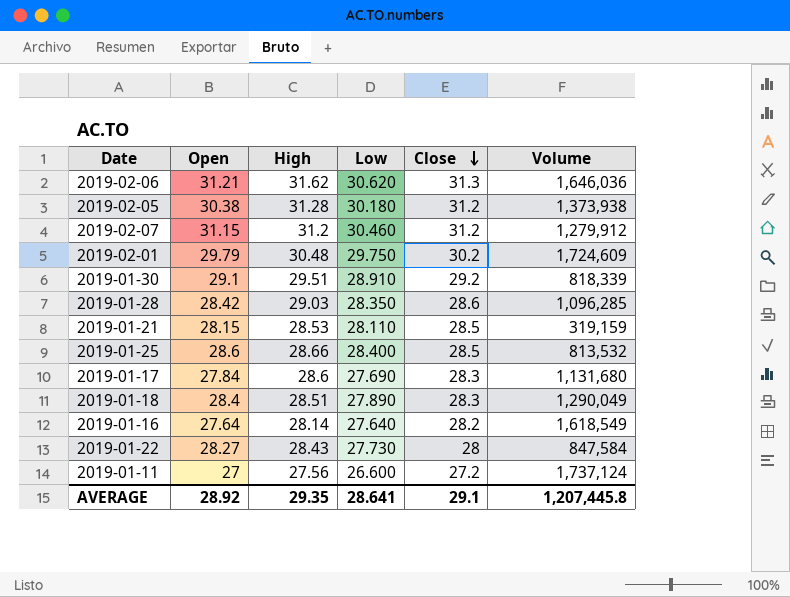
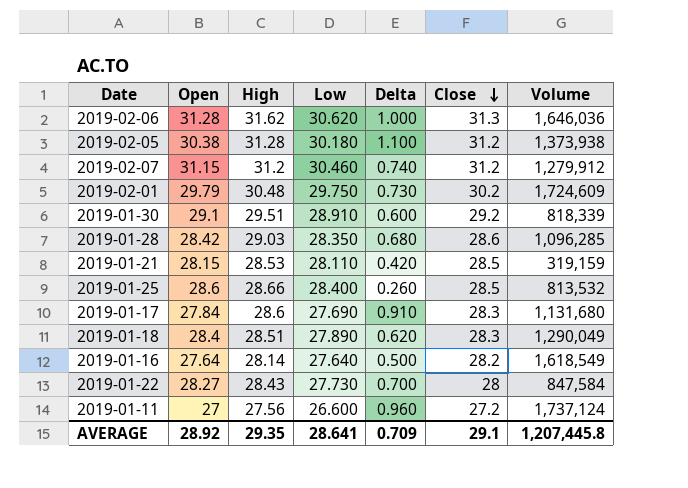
column Delta | formula: none -> [High] - [Low]
2019-02-06 | Open: 31.21 -> 31.28

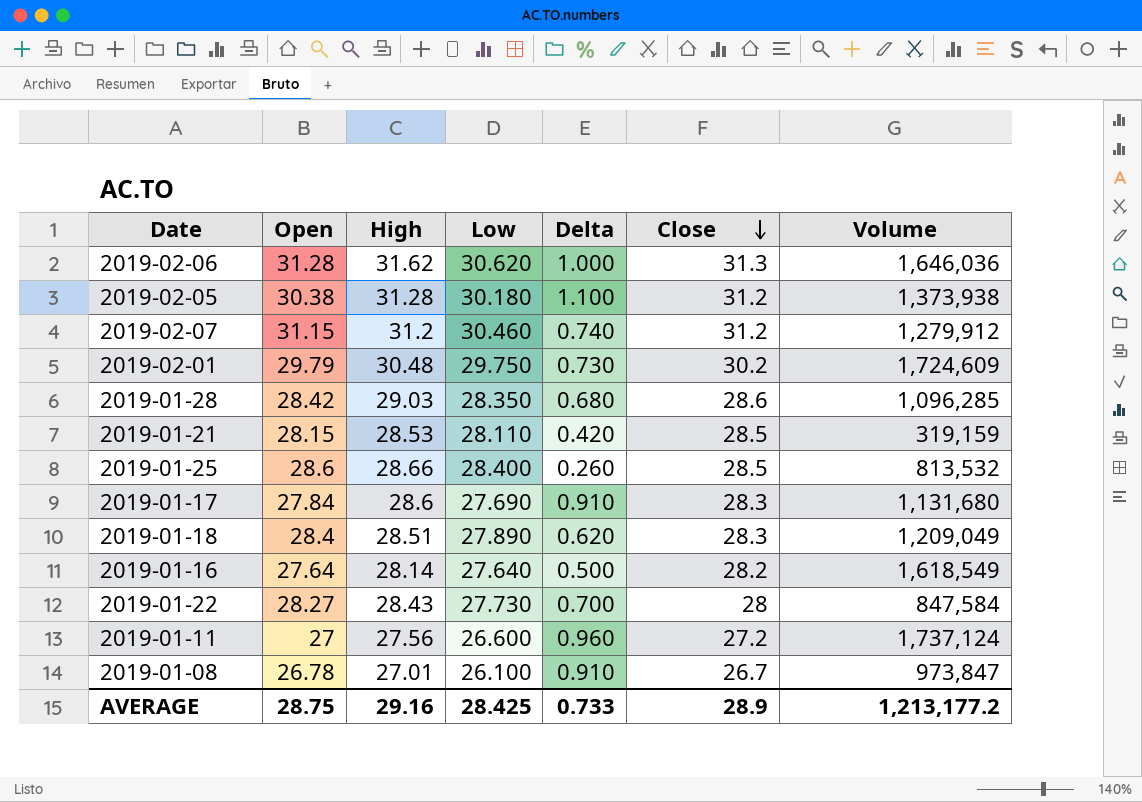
row 2019-01-30: 29.1 | 29.51 | 28.910 | 0.600 | 29.2 | 818,339 -> none
2019-01-18 | Volume: 1,290,049 -> 1,209,049
row 2019-01-08: none -> 26.78 | 27.01 | 26.100 | 0.910 | 26.7 | 973,847
AVERAGE | Open: 28.92 -> 28.75
AVERAGE | High: 29.35 -> 29.16
AVERAGE | Low: 28.641 -> 28.425
AVERAGE | Delta: 0.709 -> 0.733
AVERAGE | Close: 29.1 -> 28.9
AVERAGE | Volume: 1,207,445.8 -> 1,213,177.2

